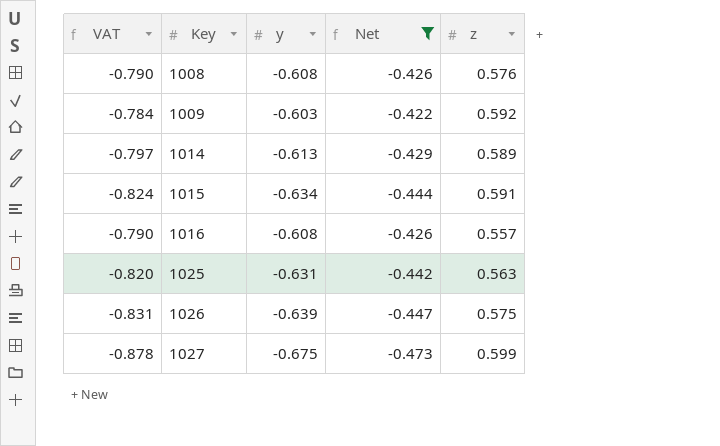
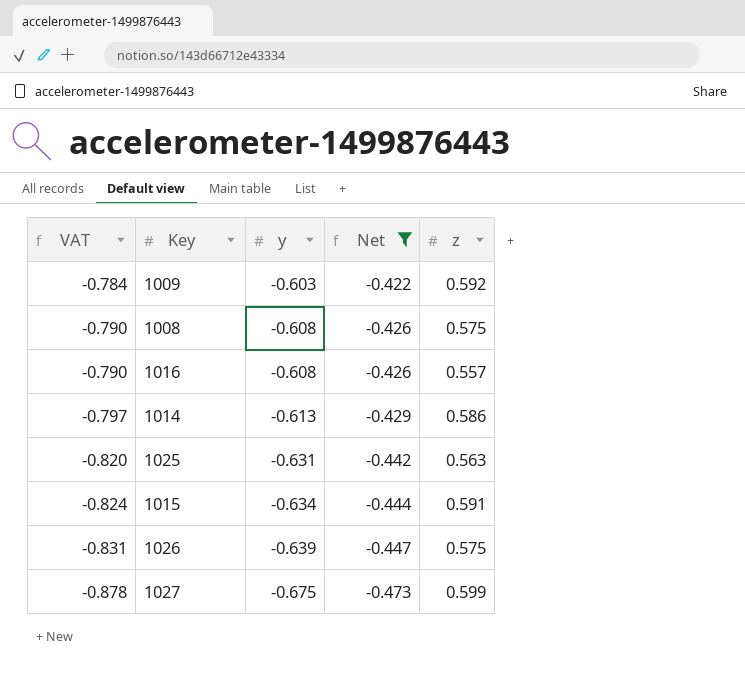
row order: Key ascending -> VAT descending
1008 | z: 0.576 -> 0.575
1014 | z: 0.589 -> 0.586

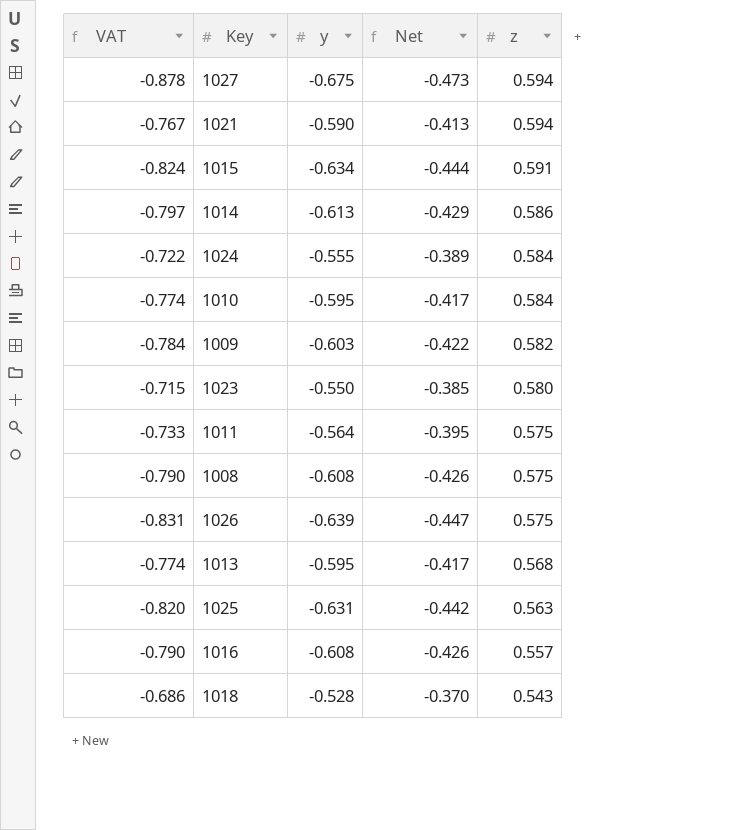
filter: Net <= -0.422 -> none
row order: VAT descending -> z descending
1027 | z: 0.599 -> 0.594
1009 | z: 0.592 -> 0.582

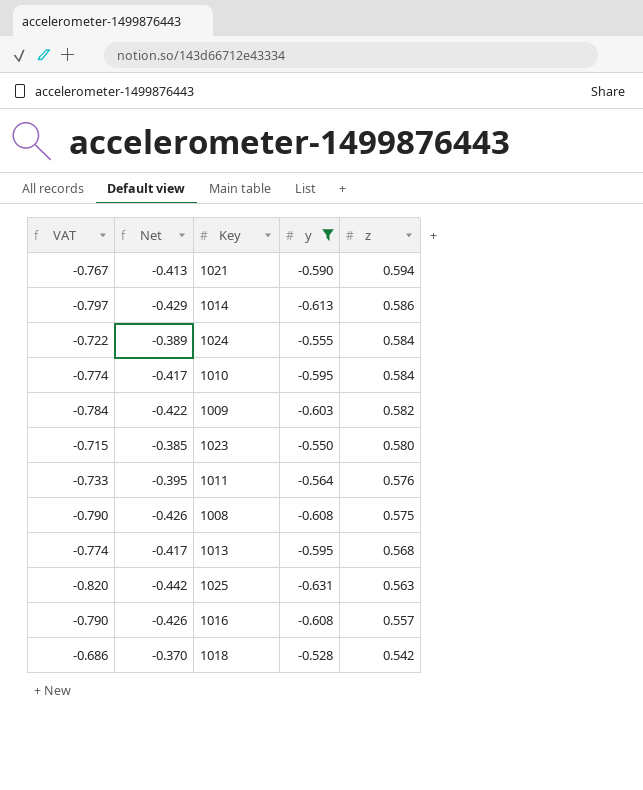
filter: none -> y >= -0.631
column Net | position: 4 -> 2
1011 | z: 0.575 -> 0.576
1018 | z: 0.543 -> 0.542

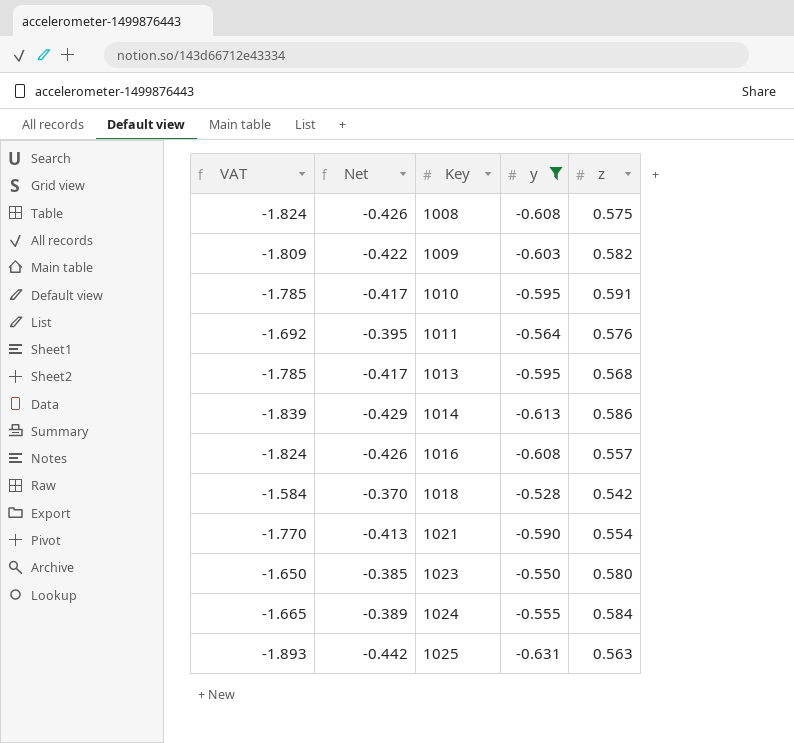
row order: z descending -> Key ascending
column VAT | formula: [y] * 1.3 -> [y] * 3
1010 | z: 0.584 -> 0.591
1021 | z: 0.594 -> 0.554

